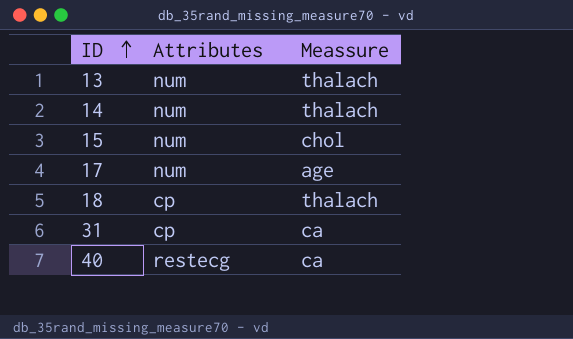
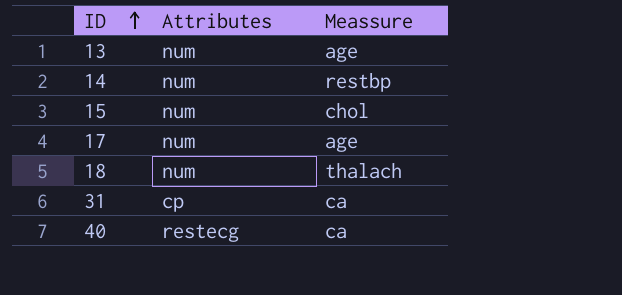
13 | Meassure: thalach -> age
14 | Meassure: thalach -> restbp
18 | Attributes: cp -> num

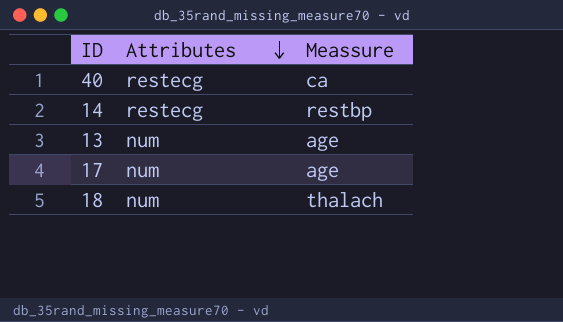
row order: ID ascending -> Attributes descending
row 15: num | chol -> none
row 31: cp | ca -> none
14 | Attributes: num -> restecg

